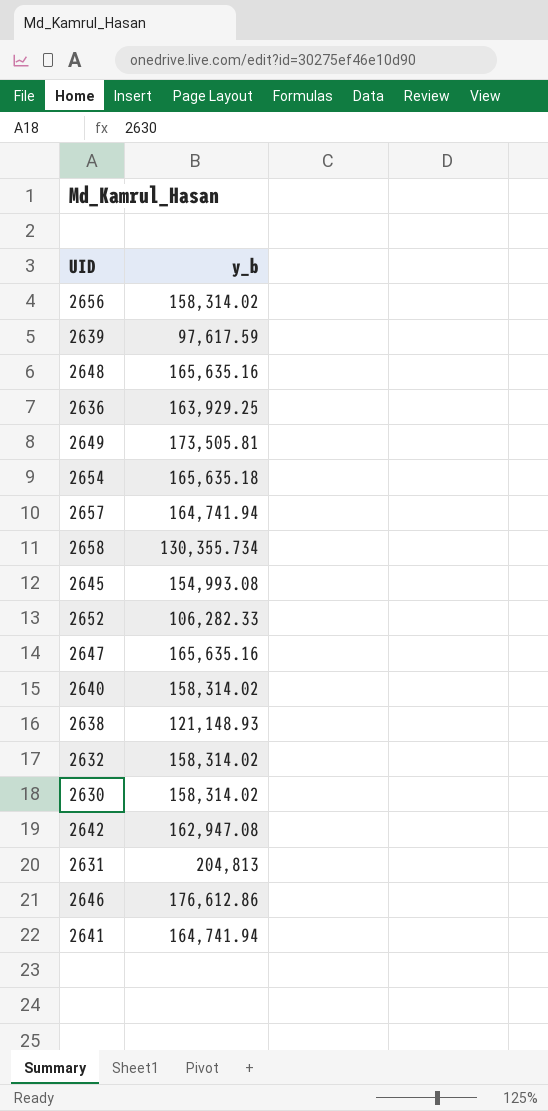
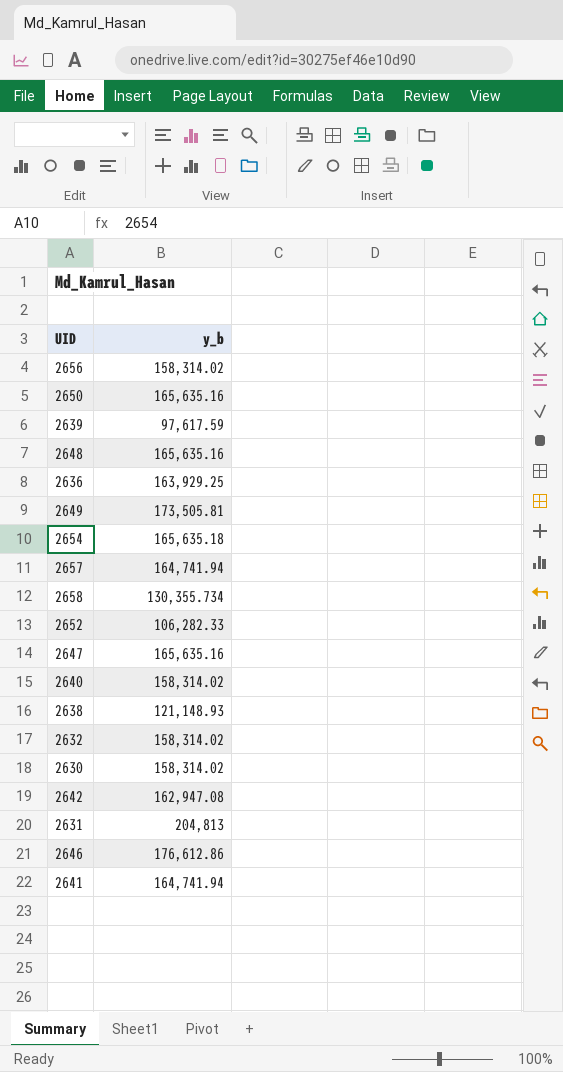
row 2645: 154,993.08 -> none
row 2650: none -> 165,635.16

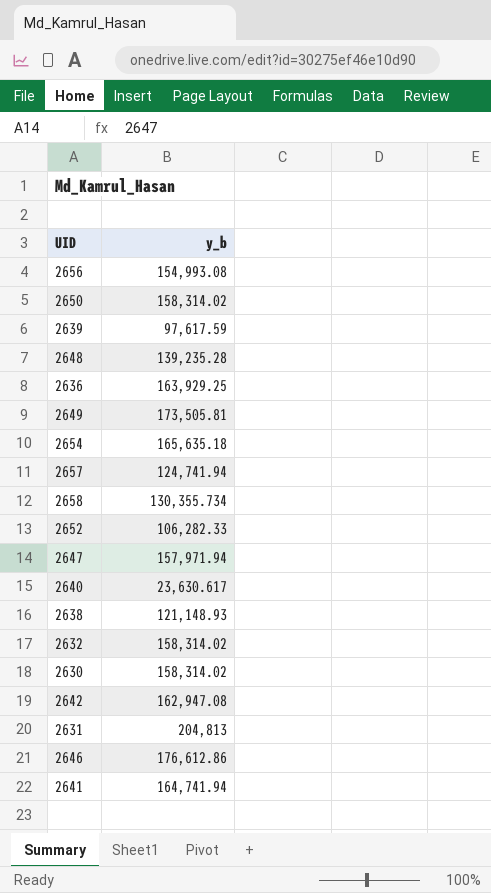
2656 | y_b: 158,314.02 -> 154,993.08
2650 | y_b: 165,635.16 -> 158,314.02
2648 | y_b: 165,635.16 -> 139,235.28
2657 | y_b: 164,741.94 -> 124,741.94
2647 | y_b: 165,635.16 -> 157,971.94
2640 | y_b: 158,314.02 -> 23,630.617

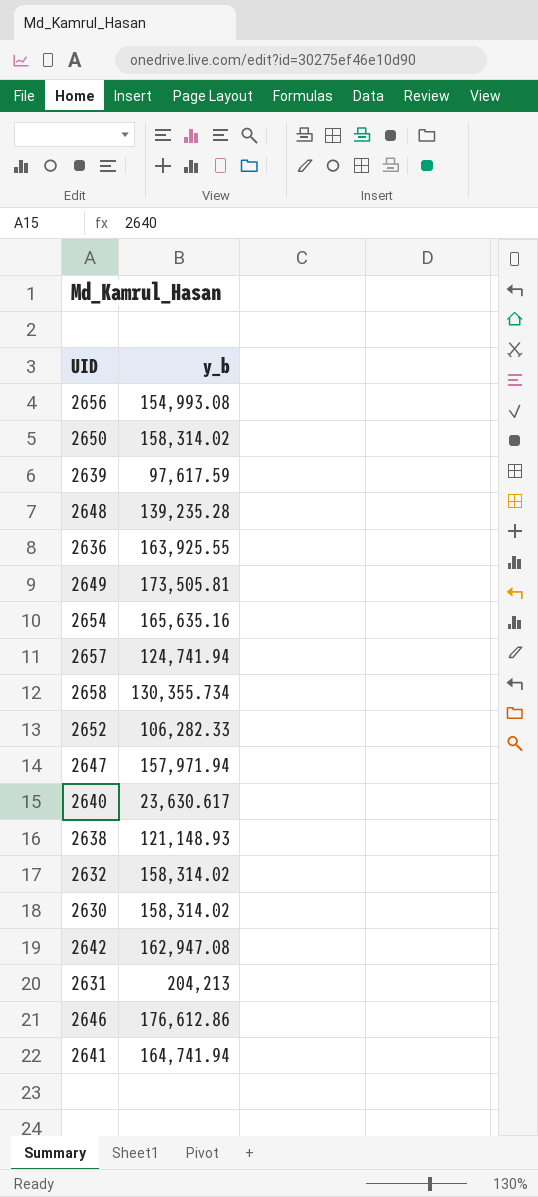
2636 | y_b: 163,929.25 -> 163,925.55
2654 | y_b: 165,635.18 -> 165,635.16
2631 | y_b: 204,813 -> 204,213

